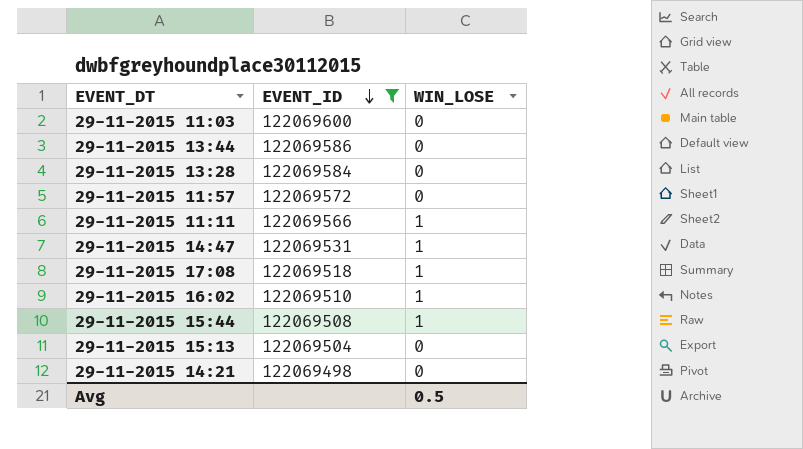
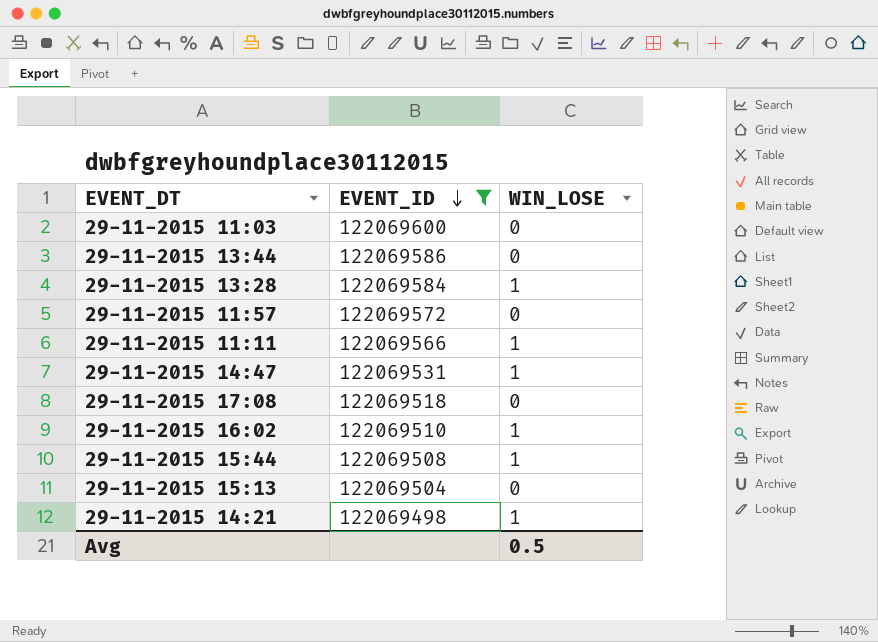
29-11-2015 13:28 | WIN_LOSE: 0 -> 1
29-11-2015 17:08 | WIN_LOSE: 1 -> 0
29-11-2015 14:21 | WIN_LOSE: 0 -> 1

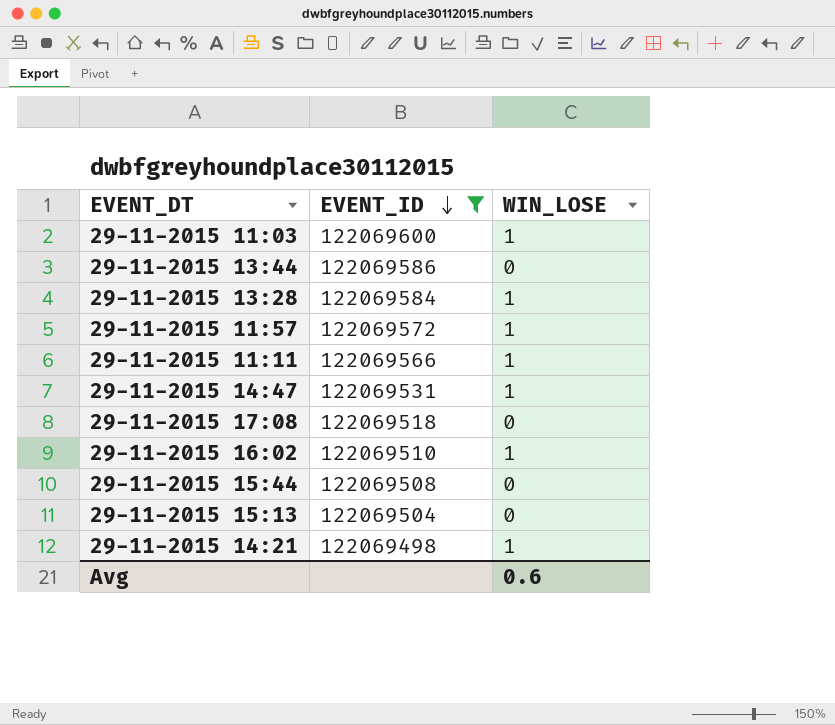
29-11-2015 11:03 | WIN_LOSE: 0 -> 1
29-11-2015 11:57 | WIN_LOSE: 0 -> 1
29-11-2015 15:44 | WIN_LOSE: 1 -> 0
Avg | WIN_LOSE: 0.5 -> 0.6

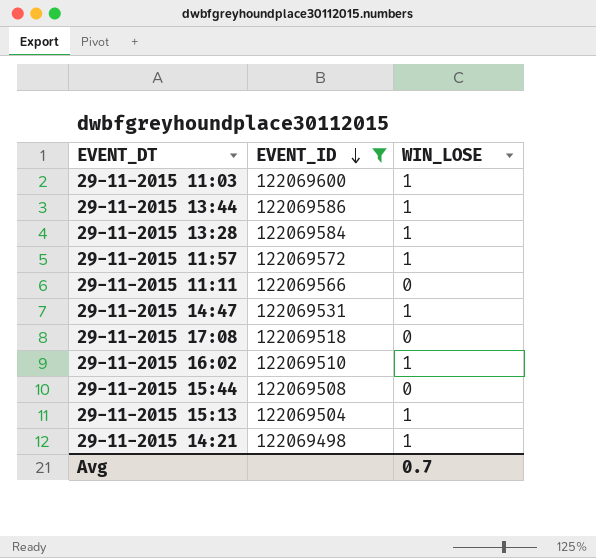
29-11-2015 13:44 | WIN_LOSE: 0 -> 1
29-11-2015 11:11 | WIN_LOSE: 1 -> 0
29-11-2015 15:13 | WIN_LOSE: 0 -> 1
Avg | WIN_LOSE: 0.6 -> 0.7

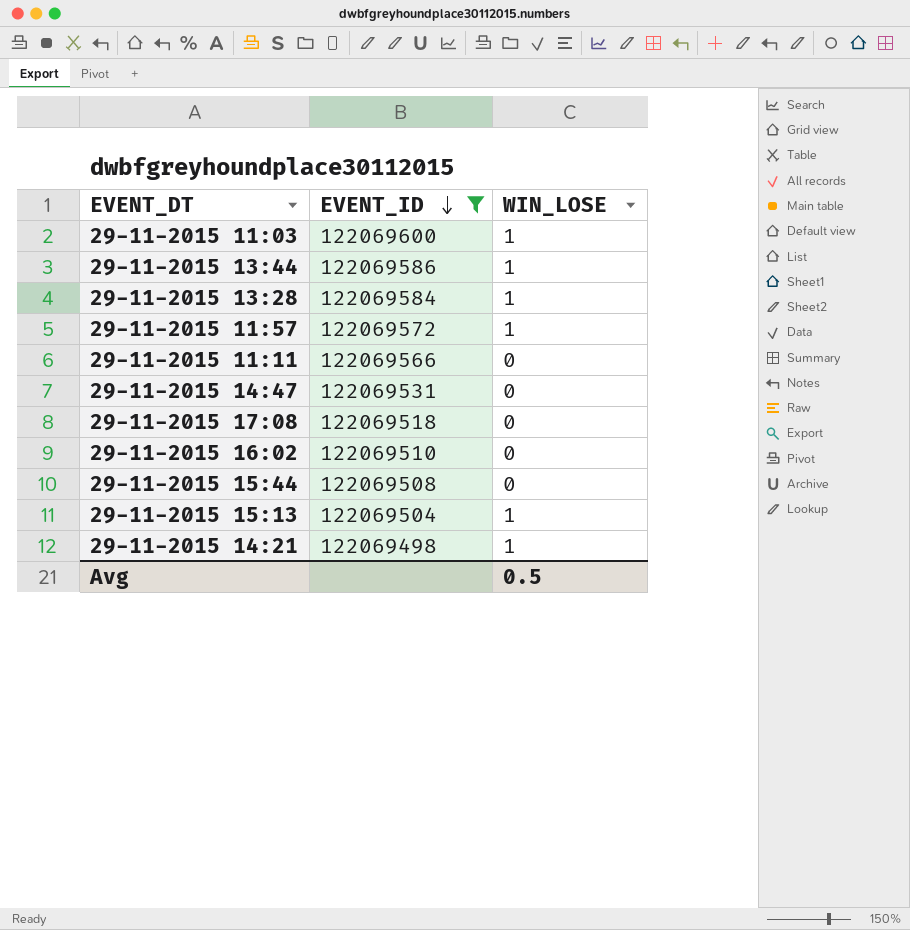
29-11-2015 14:47 | WIN_LOSE: 1 -> 0
29-11-2015 16:02 | WIN_LOSE: 1 -> 0
Avg | WIN_LOSE: 0.7 -> 0.5

